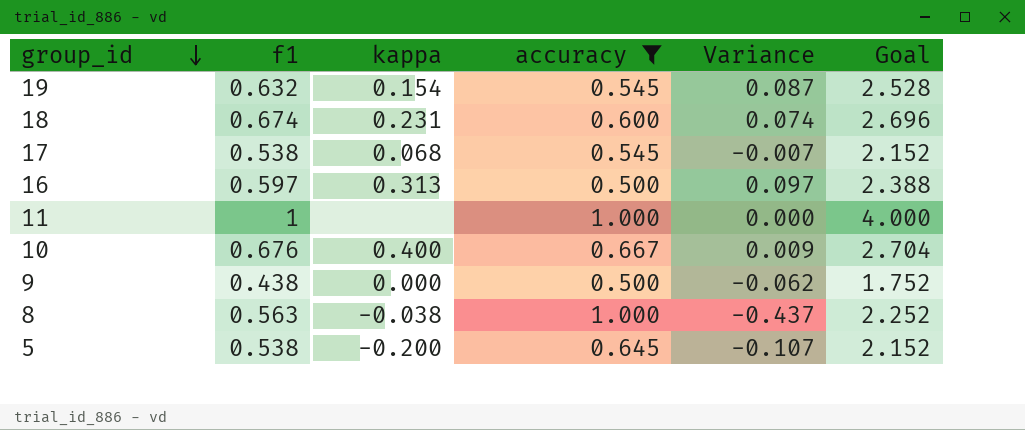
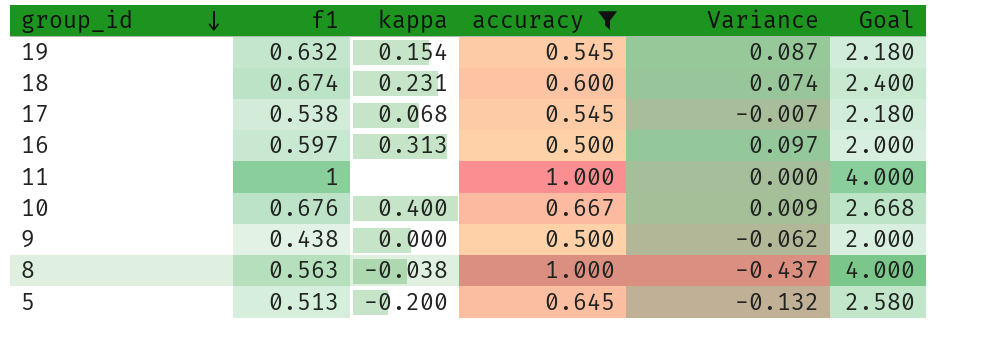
column Goal | formula: [f1] * 4 -> [accuracy] * 4
5 | f1: 0.538 -> 0.513
5 | Variance: -0.107 -> -0.132

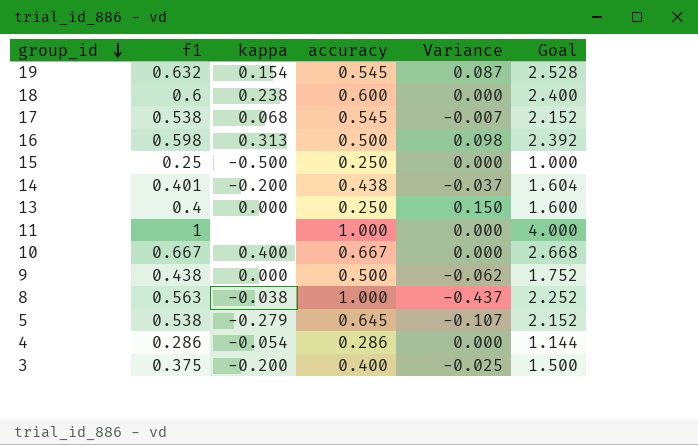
filter: accuracy >= 0.500 -> none
column Goal | formula: [accuracy] * 4 -> [f1] * 4
18 | f1: 0.674 -> 0.6
18 | kappa: 0.231 -> 0.238
18 | Variance: 0.074 -> 0.000
16 | f1: 0.597 -> 0.598
16 | Variance: 0.097 -> 0.098
10 | f1: 0.676 -> 0.667
10 | Variance: 0.009 -> 0.000
5 | f1: 0.513 -> 0.538
5 | kappa: -0.200 -> -0.279
5 | Variance: -0.132 -> -0.107

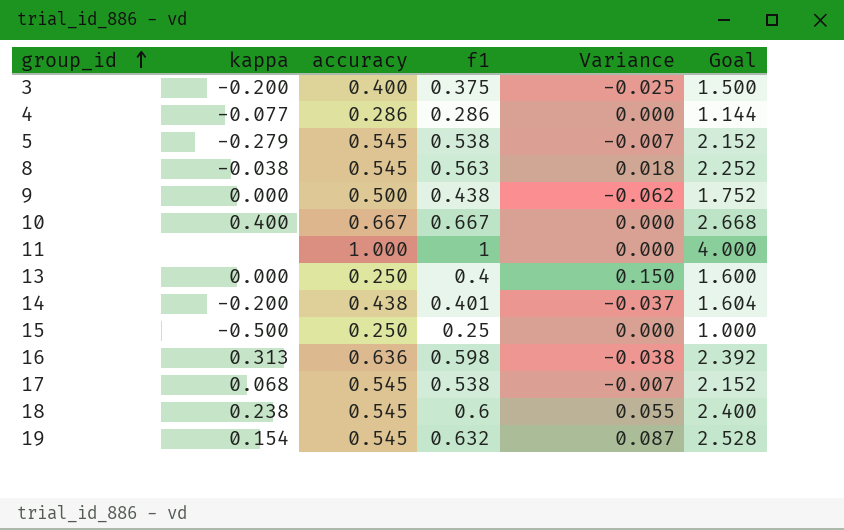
row order: group_id descending -> group_id ascending
column f1 | position: 2 -> 4
4 | kappa: -0.054 -> -0.077
5 | accuracy: 0.645 -> 0.545
5 | Variance: -0.107 -> -0.007
8 | accuracy: 1.000 -> 0.545
8 | Variance: -0.437 -> 0.018
16 | accuracy: 0.500 -> 0.636
16 | Variance: 0.098 -> -0.038
18 | accuracy: 0.600 -> 0.545
18 | Variance: 0.000 -> 0.055

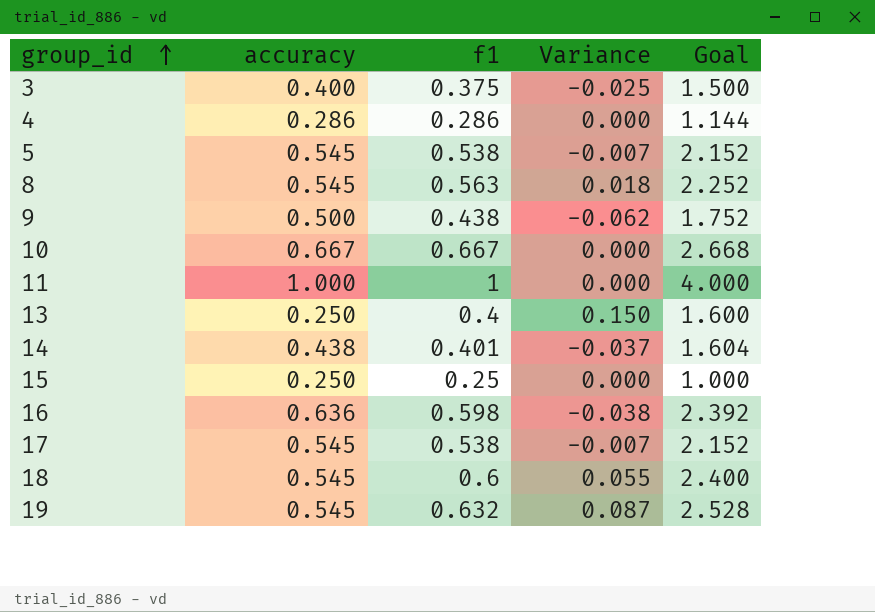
column kappa | position: 2 -> none

